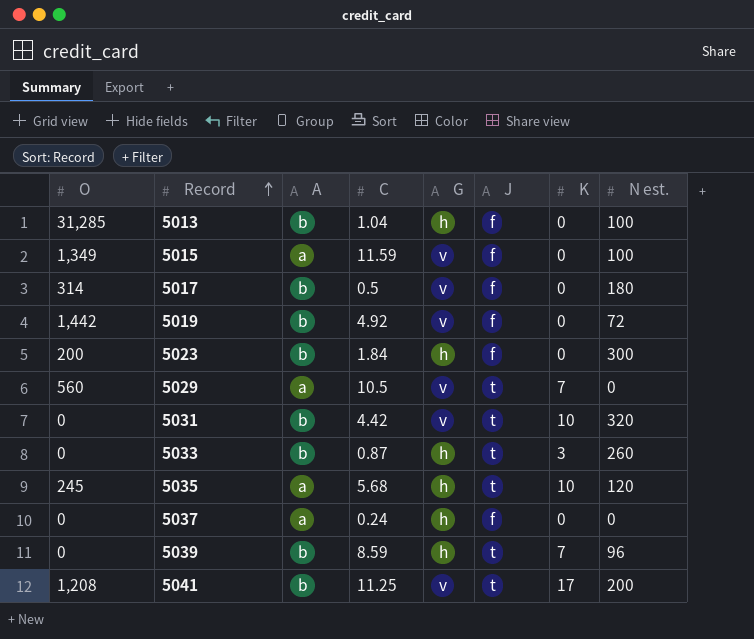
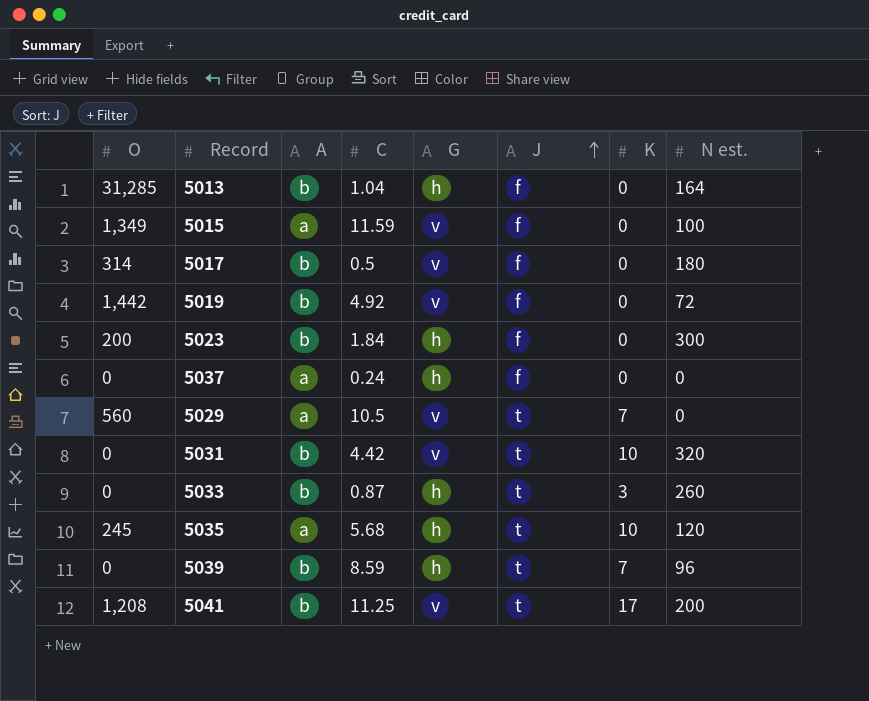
row order: Record ascending -> J ascending
5013 | N est.: 100 -> 164

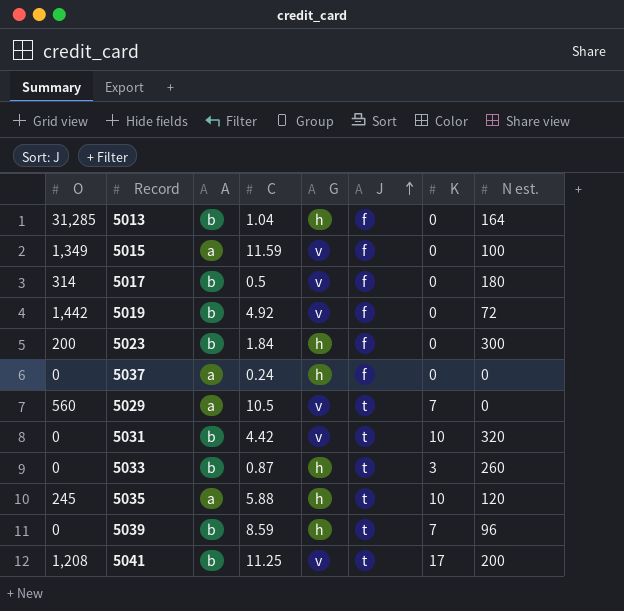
5035 | C: 5.68 -> 5.88

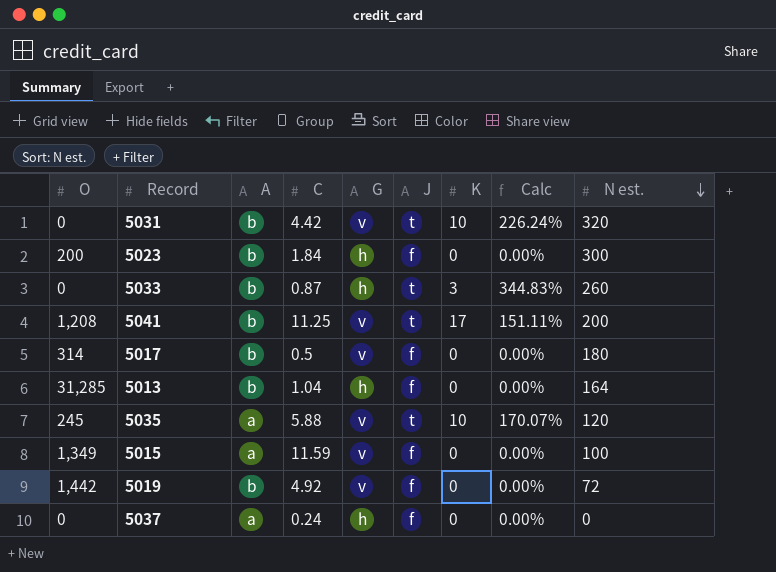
row order: J ascending -> N est. descending
column Calc | formula: none -> [K] / [C]
row 5029: 560 | a | 10.5 | v | t | 7 | 0 -> none
row 5039: 0 | b | 8.59 | h | t | 7 | 96 -> none
5035 | G: h -> v

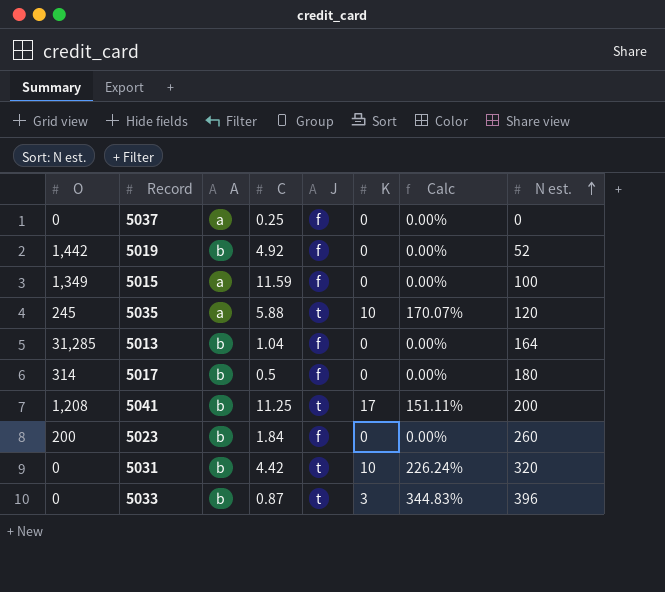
row order: N est. descending -> N est. ascending
column G | position: 5 -> none
5037 | C: 0.24 -> 0.25
5019 | N est.: 72 -> 52
5023 | N est.: 300 -> 260
5033 | N est.: 260 -> 396

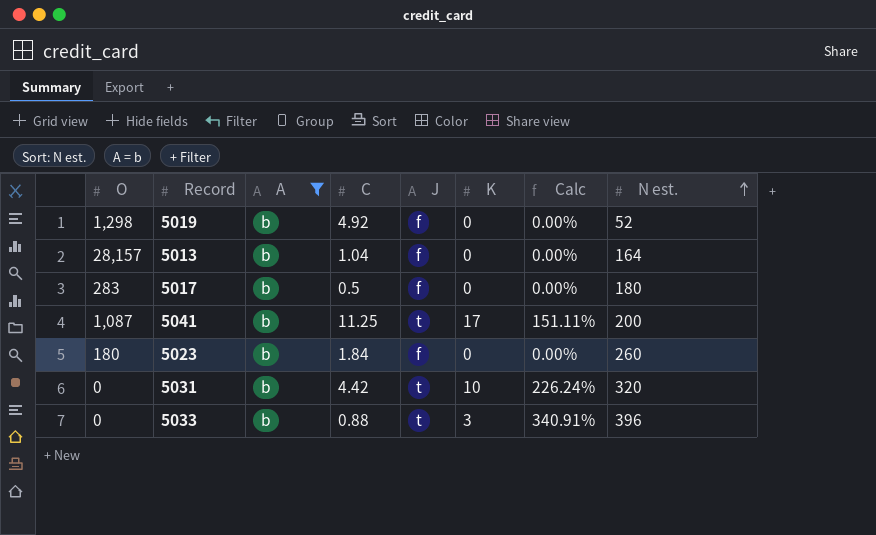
filter: none -> A = b
5019 | O: 1,442 -> 1,298
5013 | O: 31,285 -> 28,157
5017 | O: 314 -> 283
5041 | O: 1,208 -> 1,087
5023 | O: 200 -> 180
5033 | C: 0.87 -> 0.88
5033 | Calc: 344.83% -> 340.91%

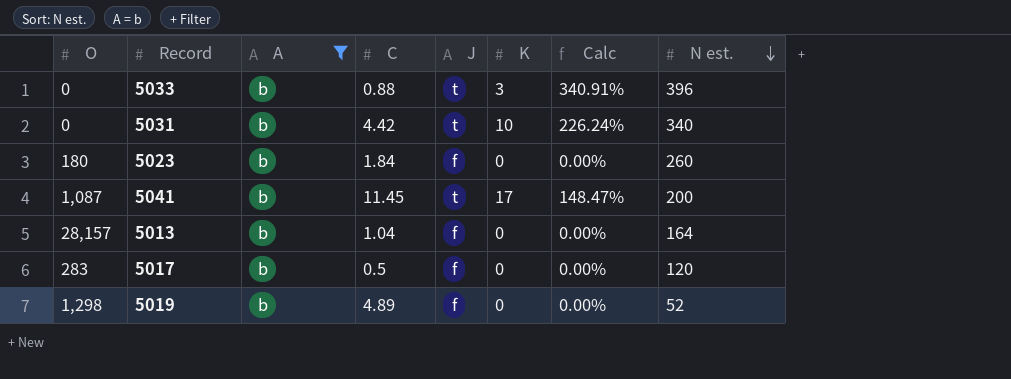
row order: N est. ascending -> N est. descending
5031 | N est.: 320 -> 340
5041 | C: 11.25 -> 11.45
5041 | Calc: 151.11% -> 148.47%
5017 | N est.: 180 -> 120
5019 | C: 4.92 -> 4.89

